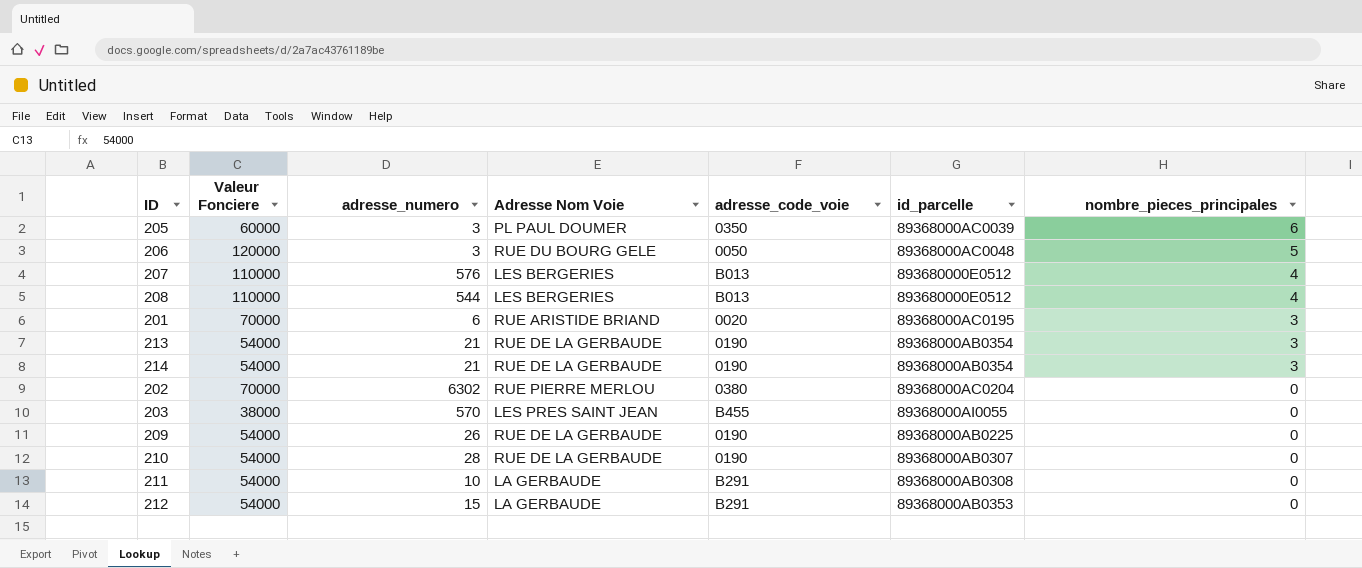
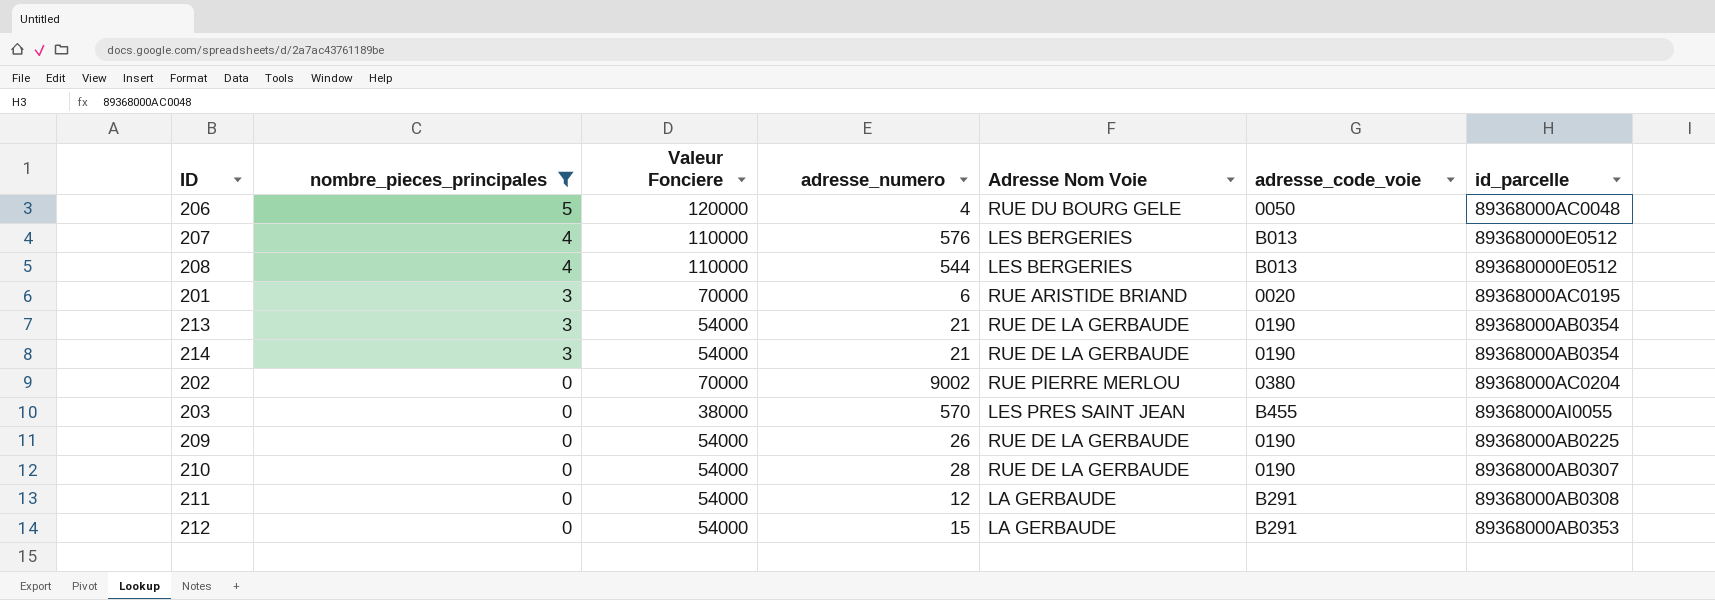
filter: none -> nombre_pieces_principales != 6
column nombre_pieces_principales | position: 7 -> 2
206 | adresse_numero: 3 -> 4
202 | adresse_numero: 6302 -> 9002
211 | adresse_numero: 10 -> 12

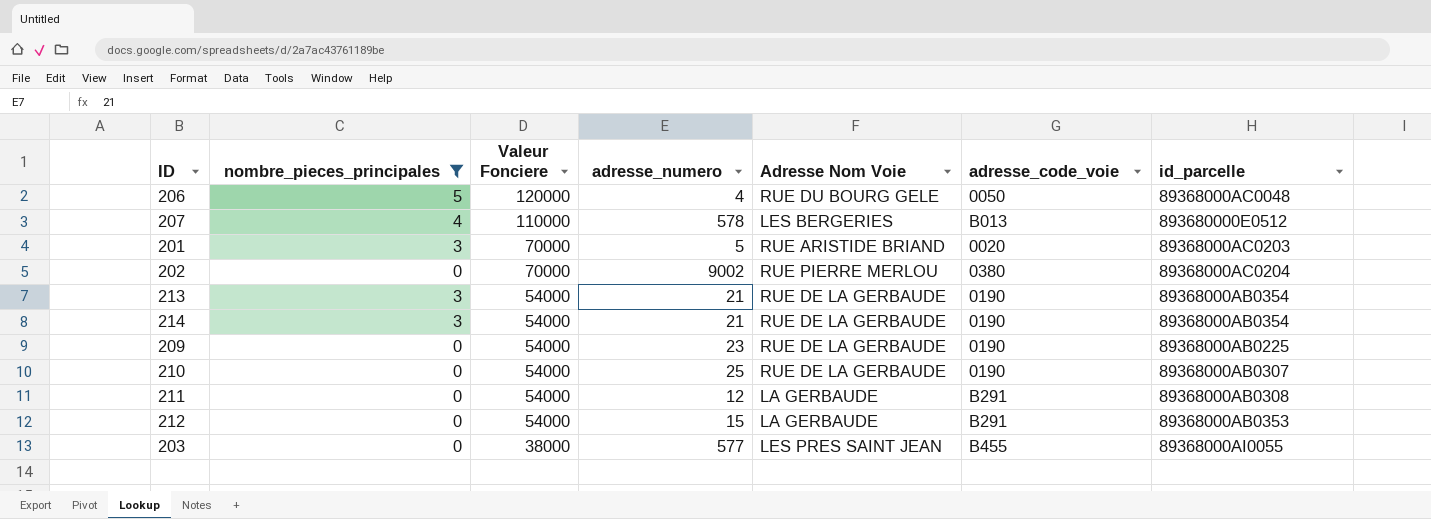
row order: nombre_pieces_principales descending -> Valeur Fonciere descending
row 208: 4 | 110000 | 544 | LES BERGERIES | B013 | 893680000E0512 -> none
207 | adresse_numero: 576 -> 578
201 | adresse_numero: 6 -> 5
201 | id_parcelle: 89368000AC0195 -> 89368000AC0203
209 | adresse_numero: 26 -> 23
210 | adresse_numero: 28 -> 25
203 | adresse_numero: 570 -> 577

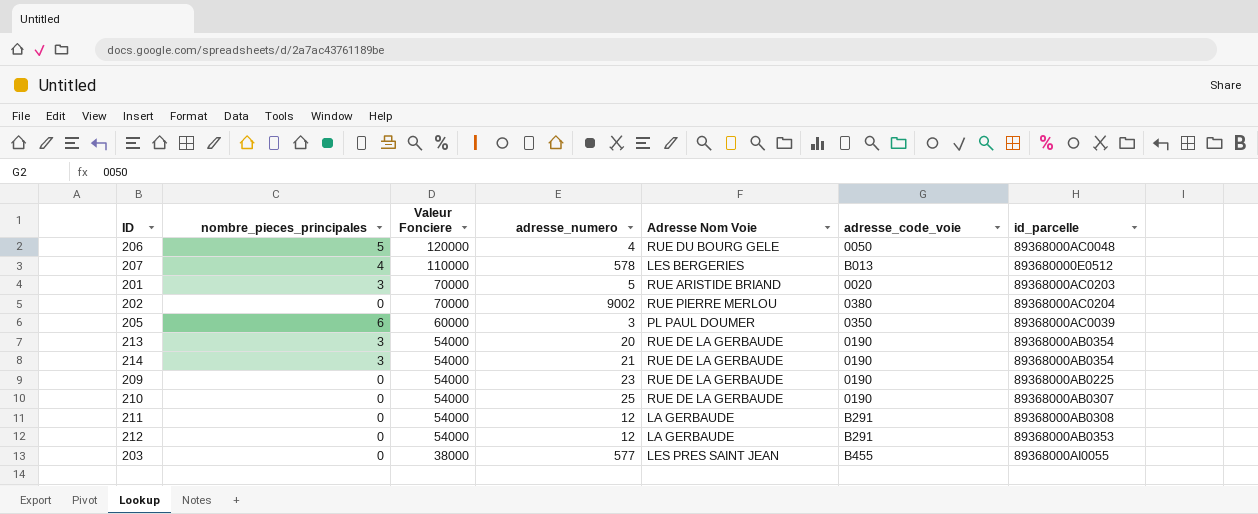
filter: nombre_pieces_principales != 6 -> none
213 | adresse_numero: 21 -> 20
212 | adresse_numero: 15 -> 12

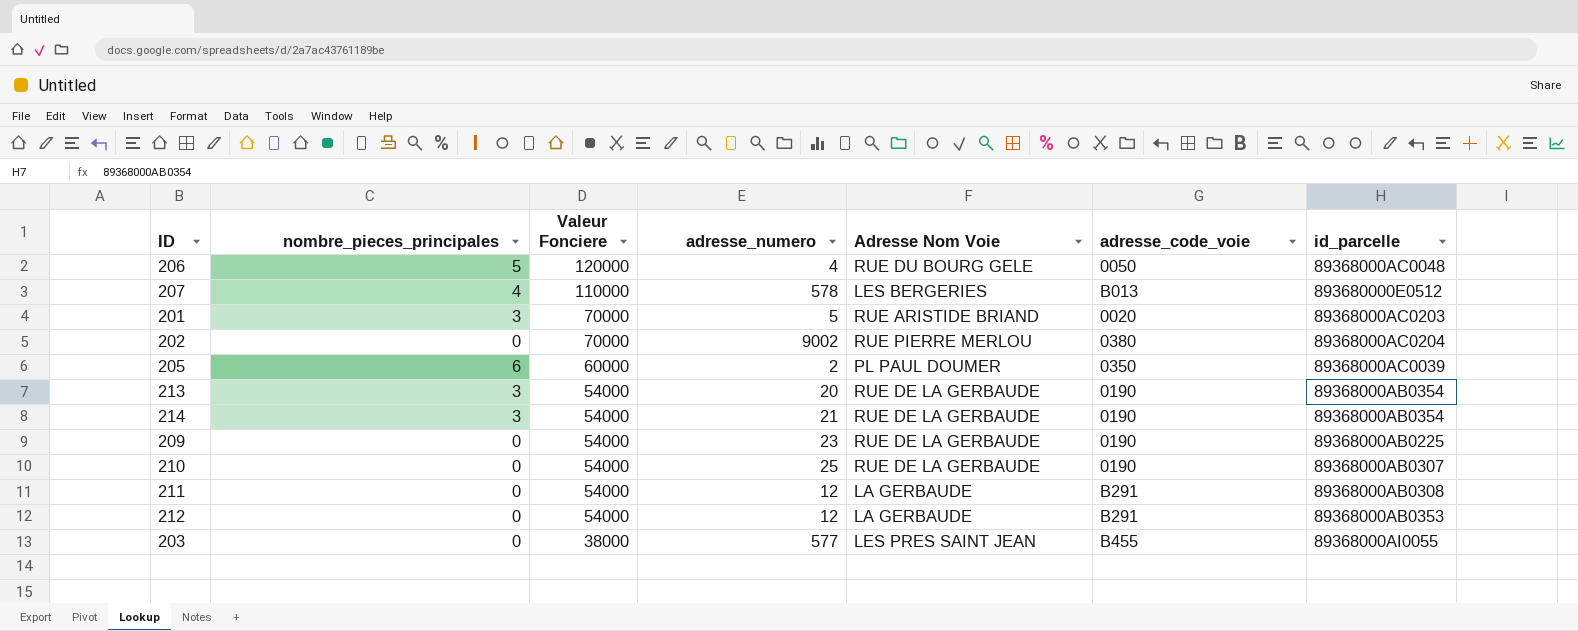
205 | adresse_numero: 3 -> 2

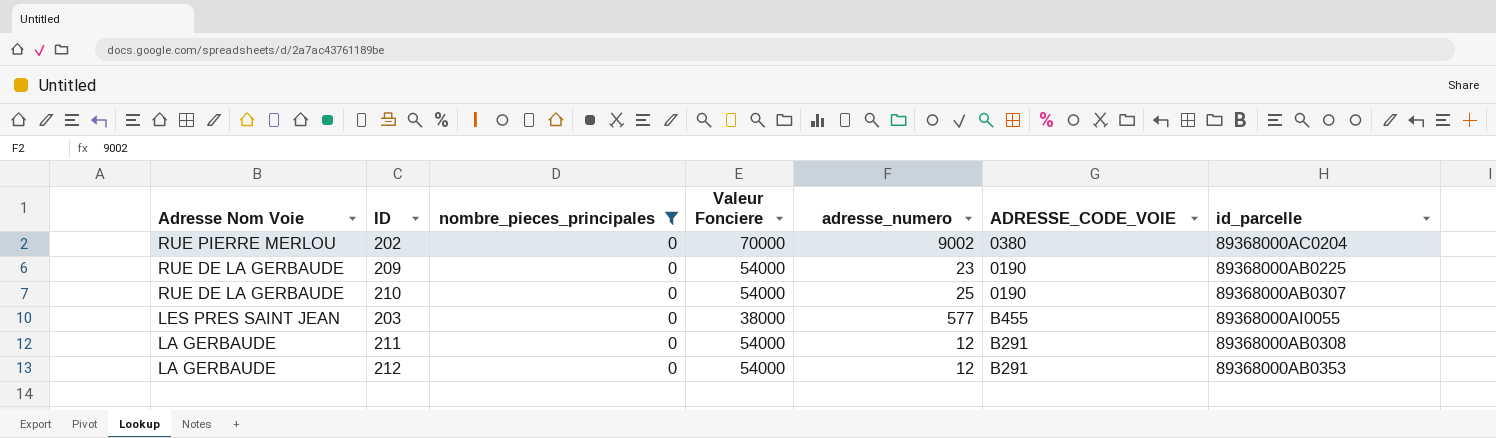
filter: none -> nombre_pieces_principales = 0
row order: Valeur Fonciere descending -> Adresse Nom Voie descending
column Adresse Nom Voie | position: 5 -> 1
column name: adresse_code_voie -> ADRESSE_CODE_VOIE

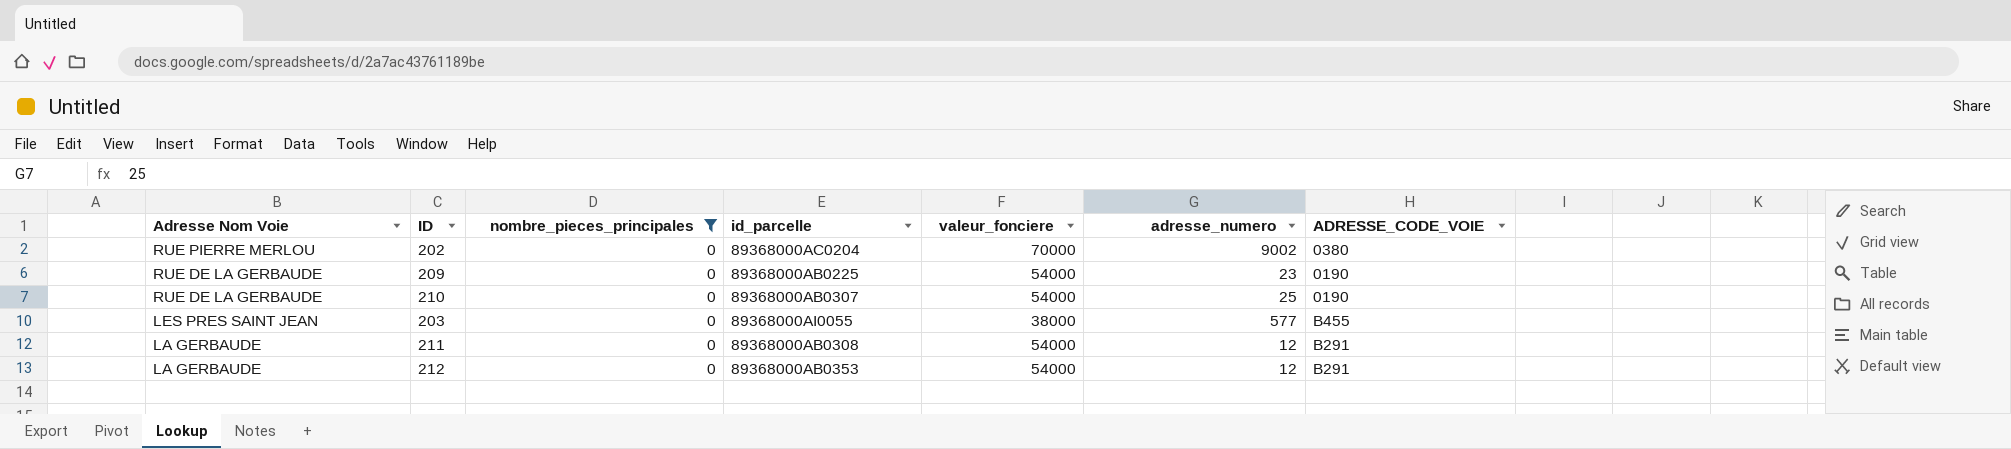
column id_parcelle | position: 7 -> 4
column name: Valeur Fonciere -> valeur_fonciere

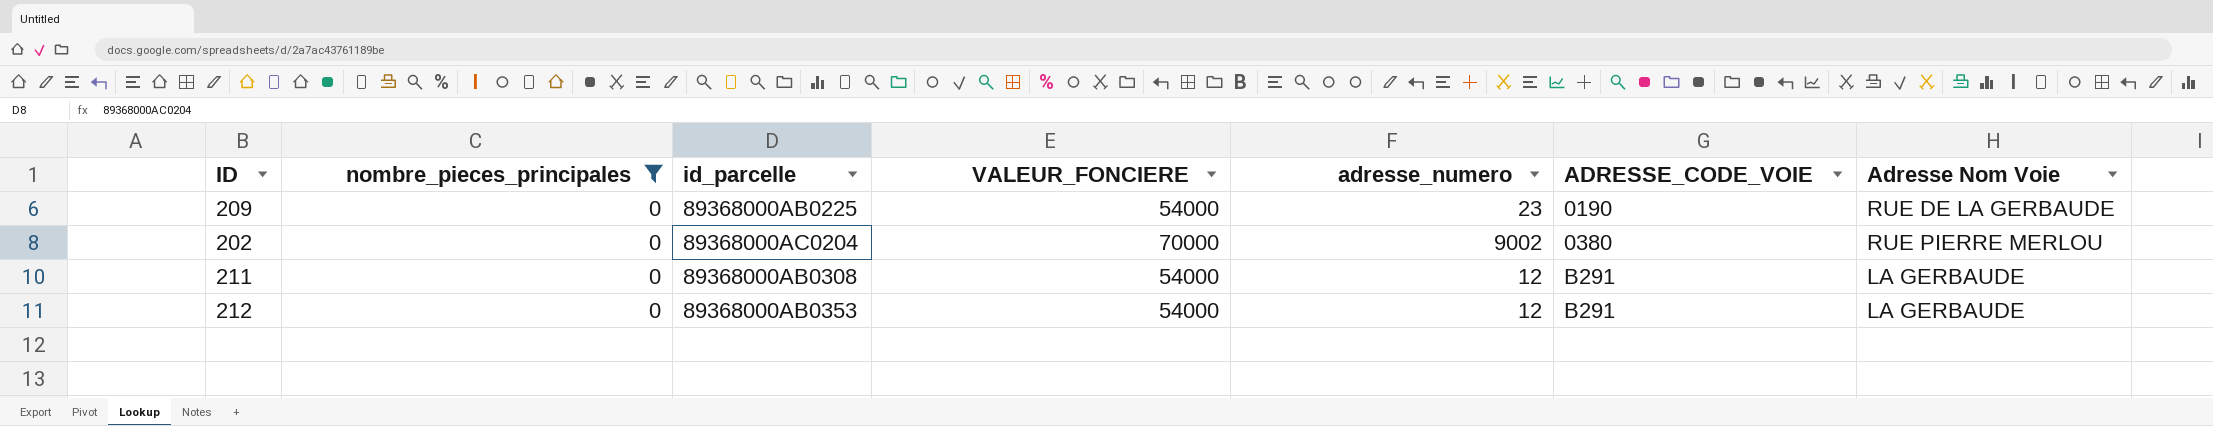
row order: Adresse Nom Voie descending -> ADRESSE_CODE_VOIE ascending
column name: valeur_fonciere -> VALEUR_FONCIERE
column Adresse Nom Voie | position: 1 -> 7
row 210: RUE DE LA GERBAUDE | 0 | 89368000AB0307 | 54000 | 25 | 0190 -> none
row 203: LES PRES SAINT JEAN | 0 | 89368000AI0055 | 38000 | 577 | B455 -> none

